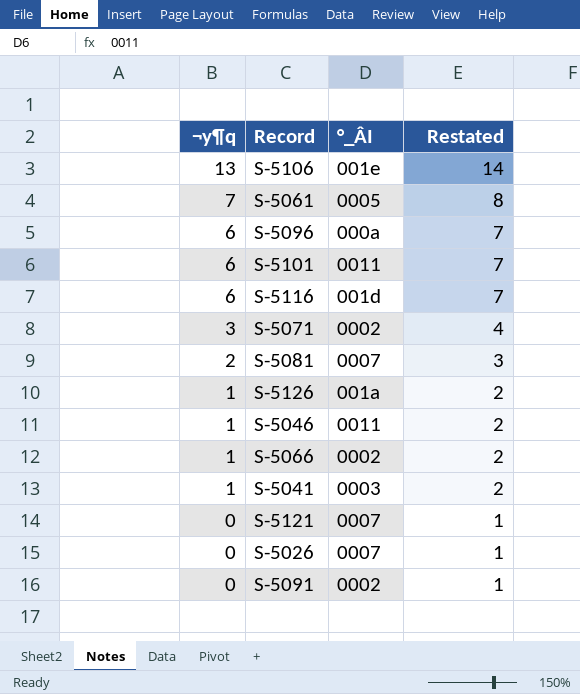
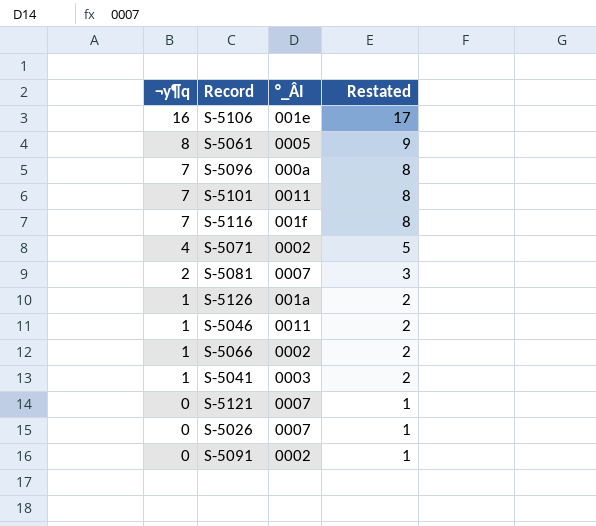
S-5106 | ¬y¶q: 13 -> 16
S-5106 | Restated: 14 -> 17
S-5061 | ¬y¶q: 7 -> 8
S-5061 | Restated: 8 -> 9
S-5096 | ¬y¶q: 6 -> 7
S-5096 | Restated: 7 -> 8
S-5101 | ¬y¶q: 6 -> 7
S-5101 | Restated: 7 -> 8
S-5116 | ¬y¶q: 6 -> 7
S-5116 | °_ÂI: 001d -> 001f
S-5116 | Restated: 7 -> 8
S-5071 | ¬y¶q: 3 -> 4
S-5071 | Restated: 4 -> 5

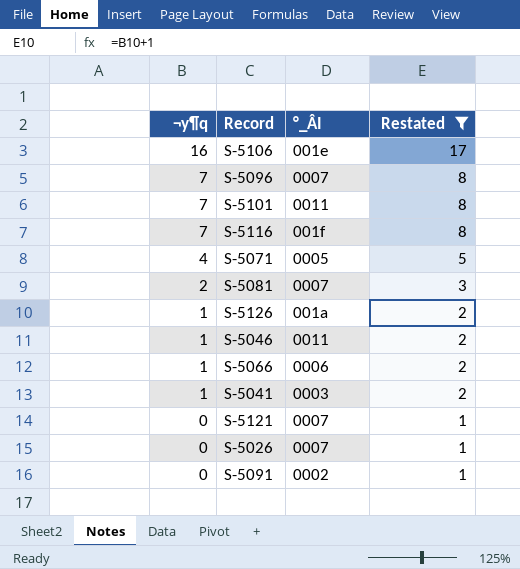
filter: none -> Restated != 9
S-5096 | °_ÂI: 000a -> 0007
S-5071 | °_ÂI: 0002 -> 0005
S-5066 | °_ÂI: 0002 -> 0006

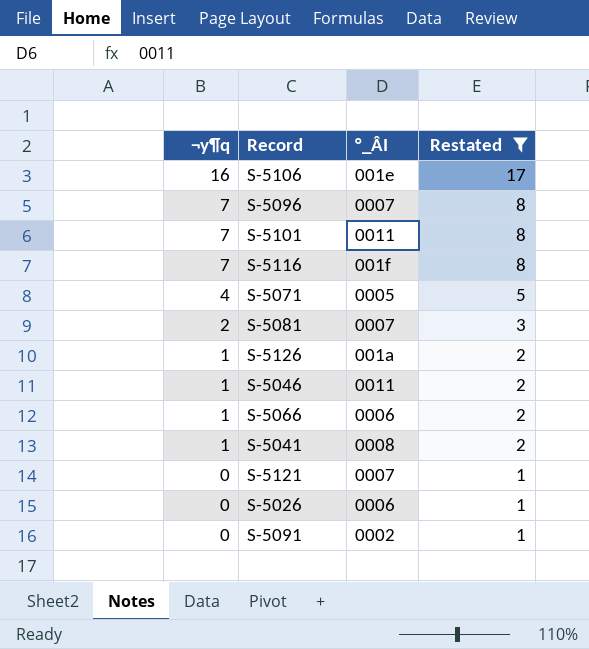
S-5041 | °_ÂI: 0003 -> 0008
S-5026 | °_ÂI: 0007 -> 0006

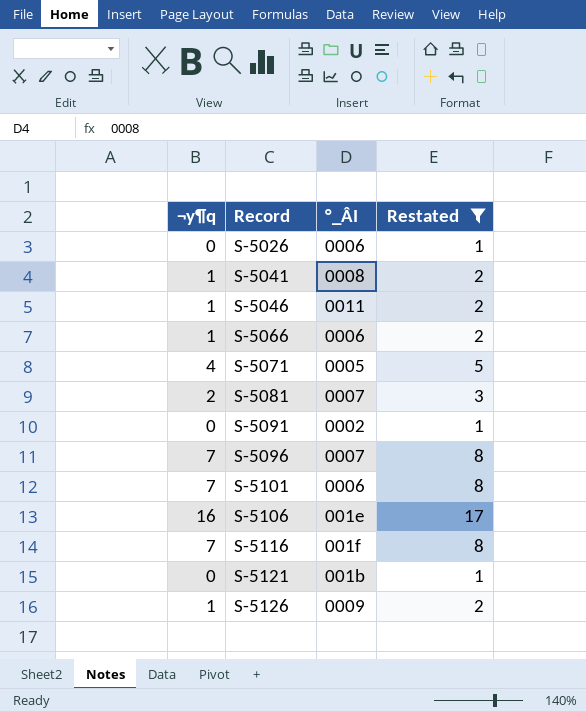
row order: ¬y¶q descending -> Record ascending
S-5101 | °_ÂI: 0011 -> 0006
S-5121 | °_ÂI: 0007 -> 001b
S-5126 | °_ÂI: 001a -> 0009

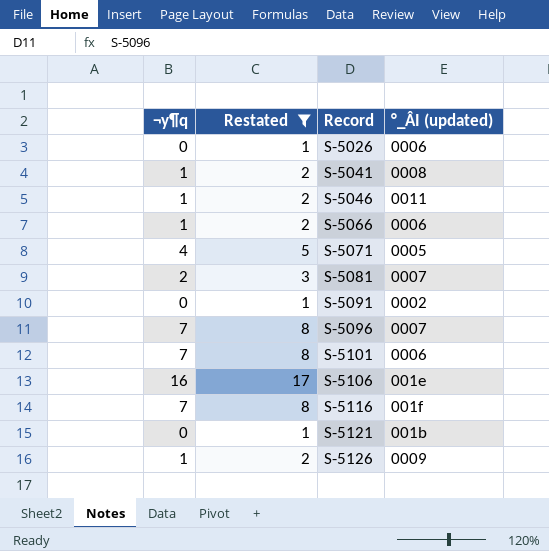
column Restated | position: 4 -> 2
column name: °_ÂI -> °_ÂI (updated)

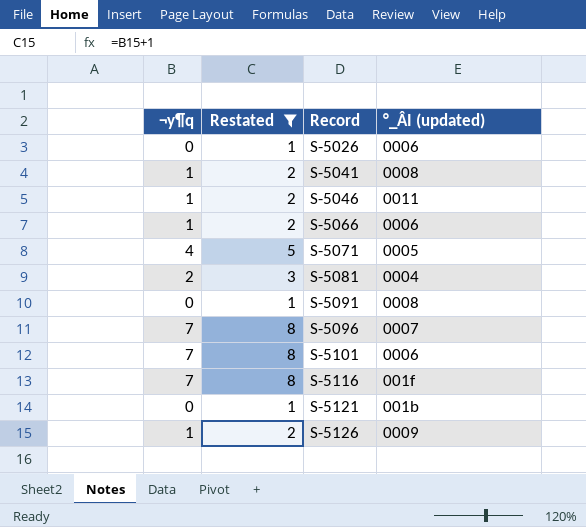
row S-5106: 16 | 17 | 001e -> none
S-5081 | °_ÂI (updated): 0007 -> 0004
S-5091 | °_ÂI (updated): 0002 -> 0008

